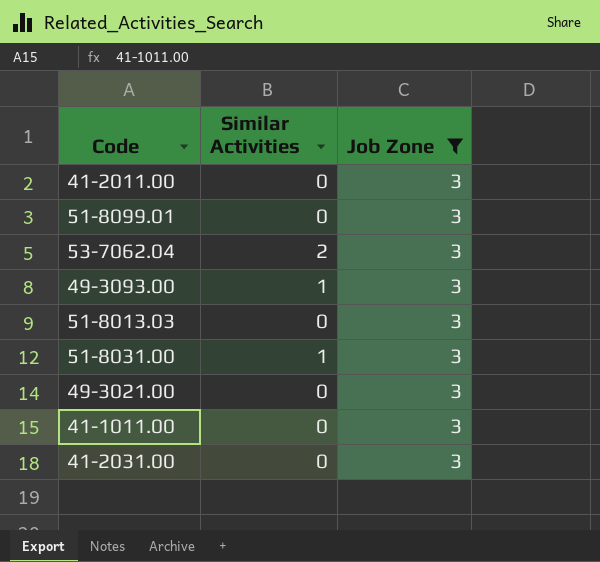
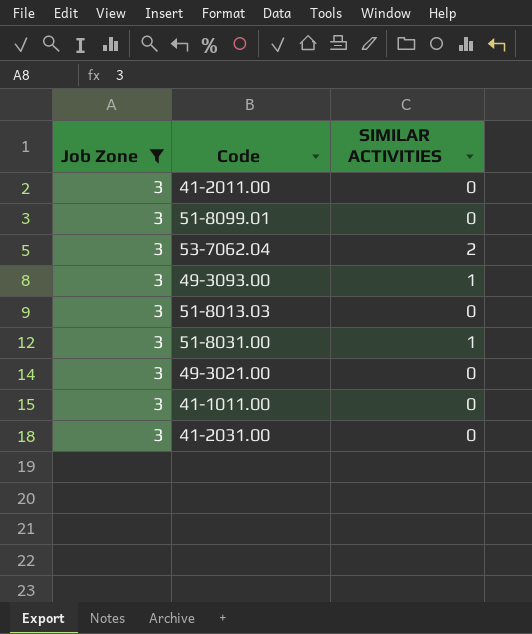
column Job Zone | position: 3 -> 1
column name: Similar Activities -> SIMILAR ACTIVITIES

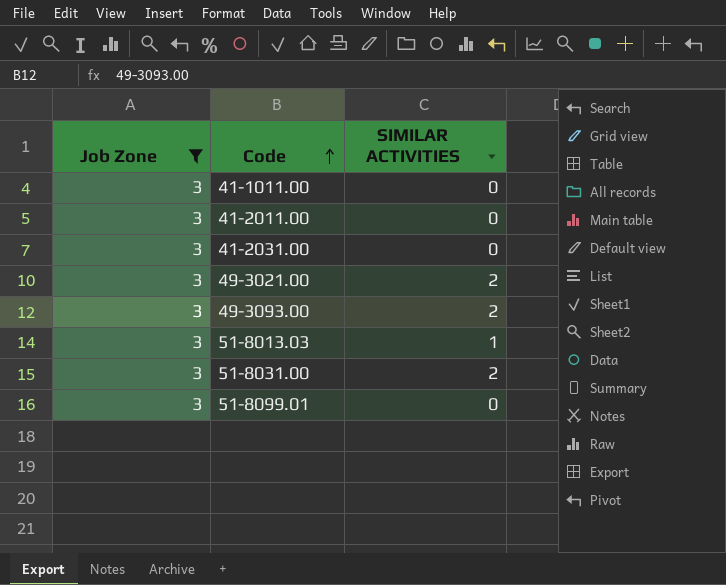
row order: none -> Code ascending
row 53-7062.04: 3 | 2 -> none
49-3021.00 | SIMILAR ACTIVITIES: 0 -> 2
49-3093.00 | SIMILAR ACTIVITIES: 1 -> 2
51-8013.03 | SIMILAR ACTIVITIES: 0 -> 1
51-8031.00 | SIMILAR ACTIVITIES: 1 -> 2

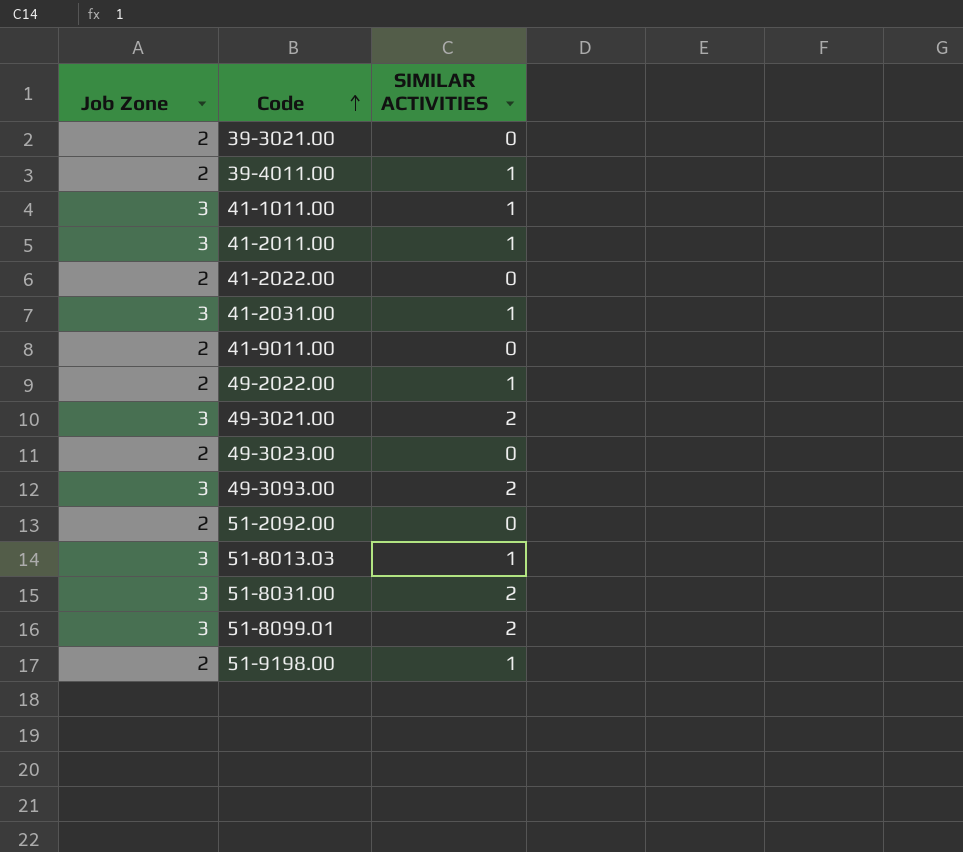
filter: Job Zone = 3 -> none
41-1011.00 | SIMILAR ACTIVITIES: 0 -> 1
41-2011.00 | SIMILAR ACTIVITIES: 0 -> 1
41-2031.00 | SIMILAR ACTIVITIES: 0 -> 1
51-8099.01 | SIMILAR ACTIVITIES: 0 -> 2

